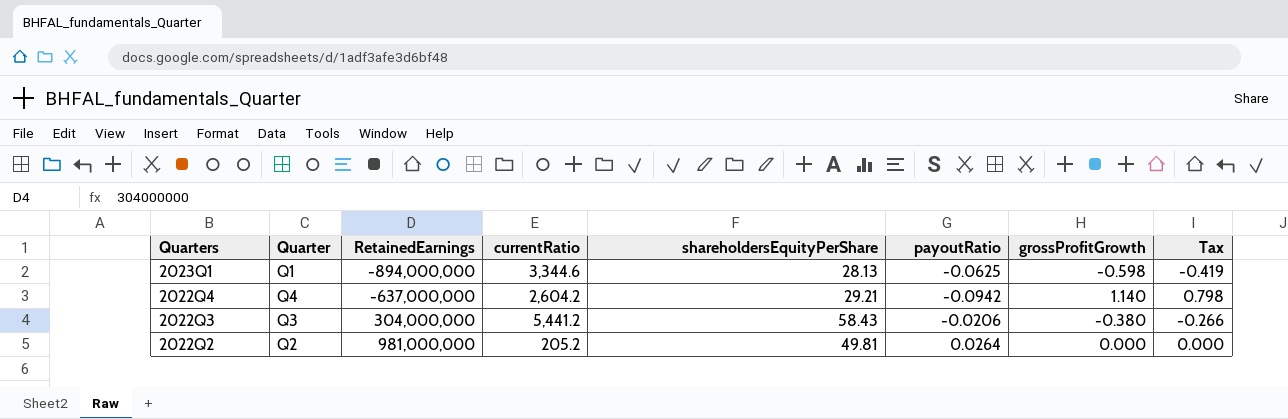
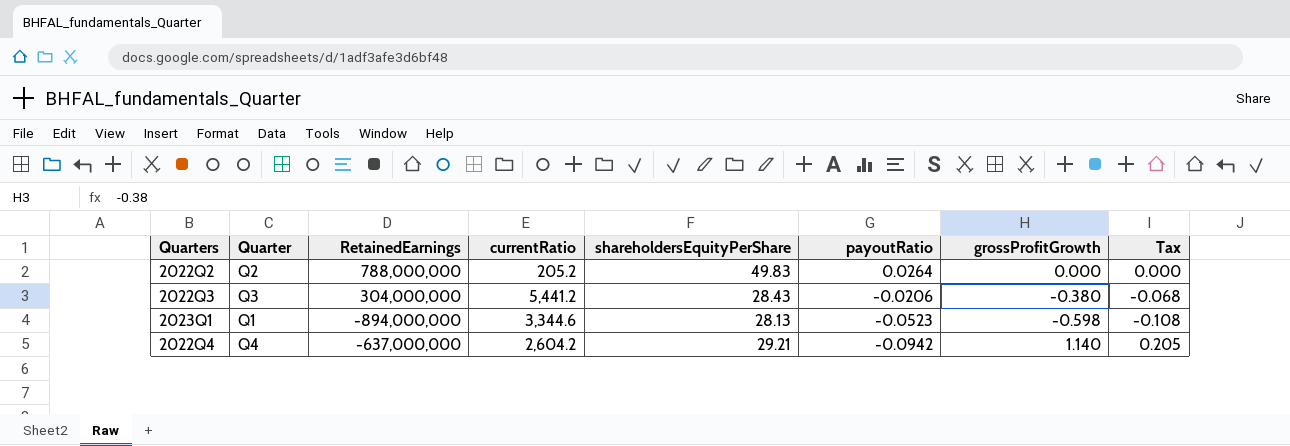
row order: Quarters descending -> payoutRatio descending
column Tax | formula: [grossProfitGrowth] * 0.7 -> [grossProfitGrowth] * 0.18
2022Q2 | RetainedEarnings: 981,000,000 -> 788,000,000
2022Q2 | shareholdersEquityPerShare: 49.81 -> 49.83
2022Q3 | shareholdersEquityPerShare: 58.43 -> 28.43
2023Q1 | payoutRatio: -0.0625 -> -0.0523

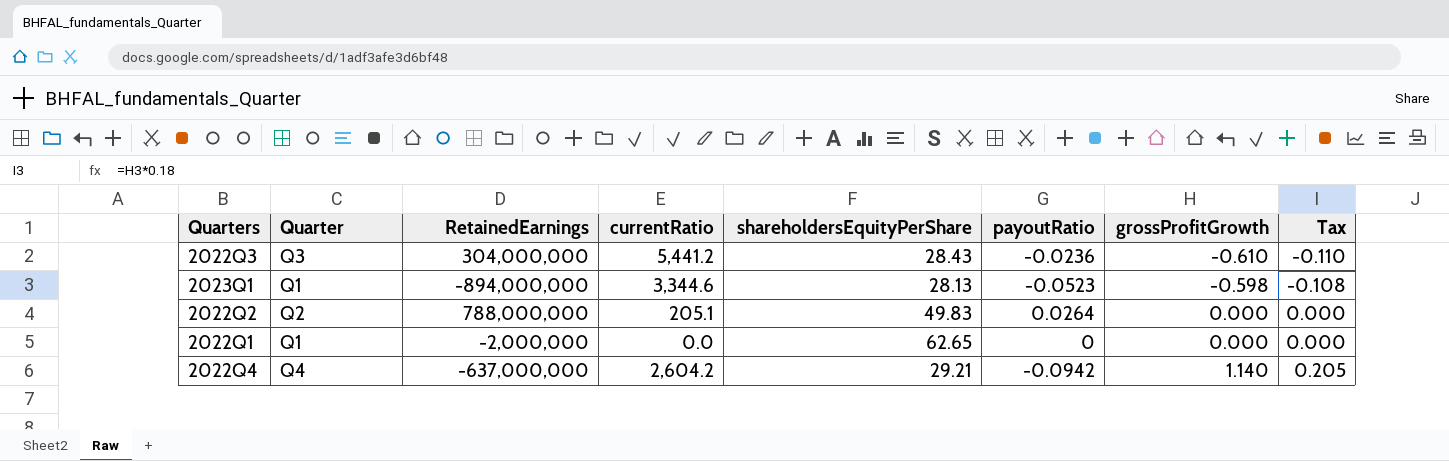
row order: payoutRatio descending -> grossProfitGrowth ascending
2022Q3 | payoutRatio: -0.0206 -> -0.0236
2022Q3 | grossProfitGrowth: -0.380 -> -0.610
2022Q3 | Tax: -0.068 -> -0.110
2022Q2 | currentRatio: 205.2 -> 205.1
row 2022Q1: none -> Q1 | -2,000,000 | 0.0 | 62.65 | 0 | 0.000 | 0.000

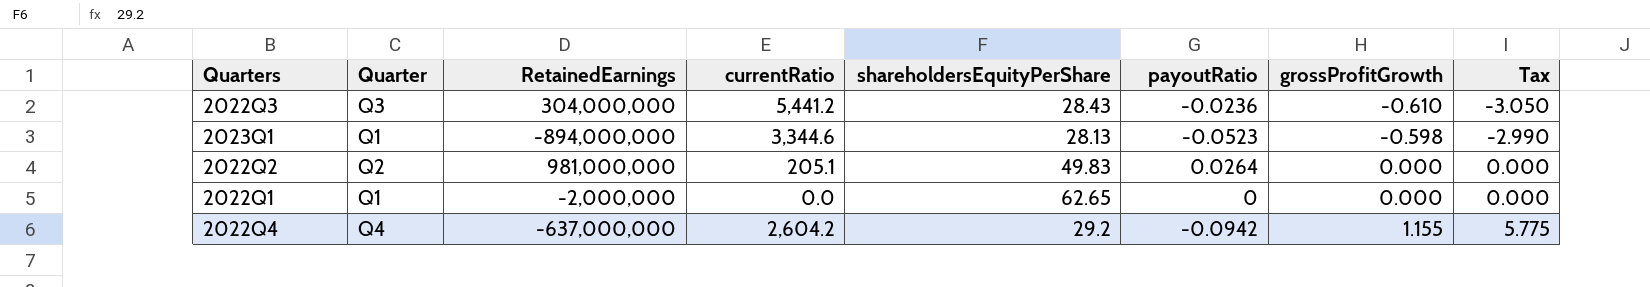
column Tax | formula: [grossProfitGrowth] * 0.18 -> [grossProfitGrowth] * 5
2022Q2 | RetainedEarnings: 788,000,000 -> 981,000,000
2022Q4 | shareholdersEquityPerShare: 29.21 -> 29.2
2022Q4 | grossProfitGrowth: 1.140 -> 1.155

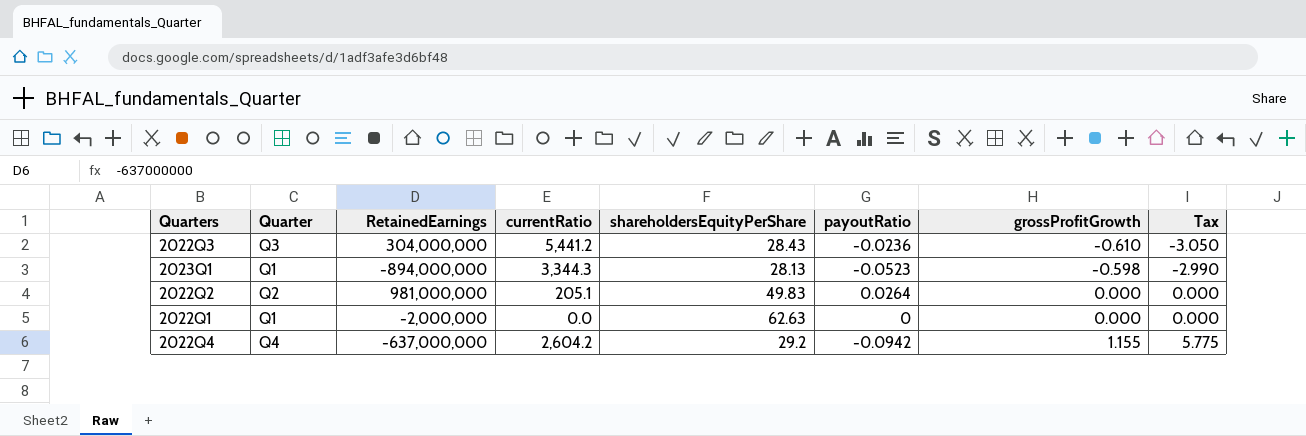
2023Q1 | currentRatio: 3,344.6 -> 3,344.3
2022Q1 | shareholdersEquityPerShare: 62.65 -> 62.63

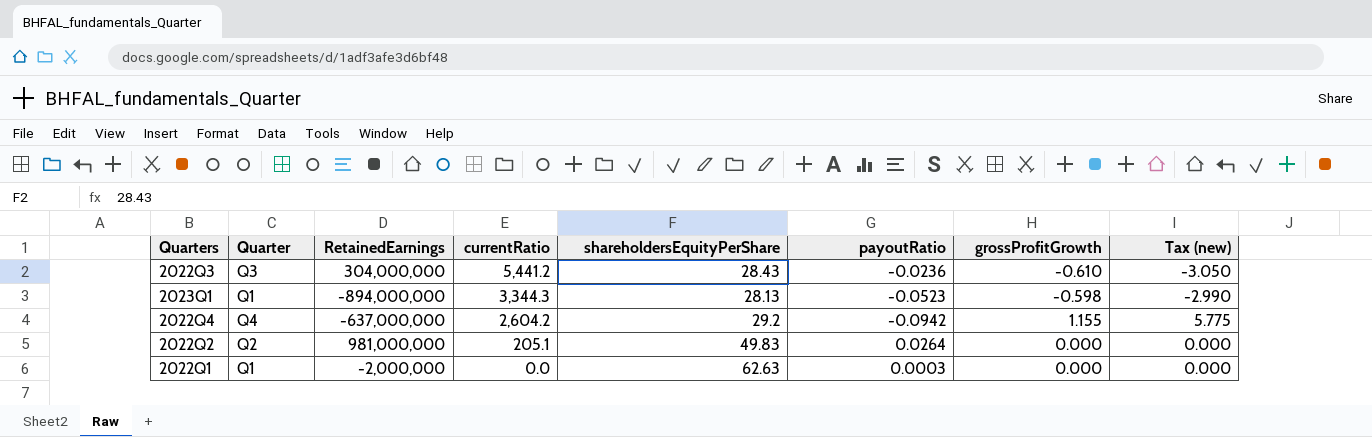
row order: grossProfitGrowth ascending -> currentRatio descending
column name: Tax -> Tax (new)
2022Q1 | payoutRatio: 0 -> 0.0003

